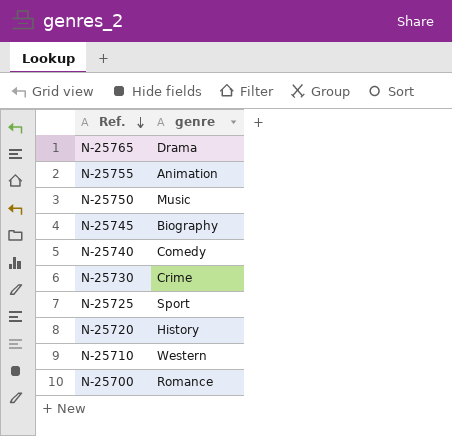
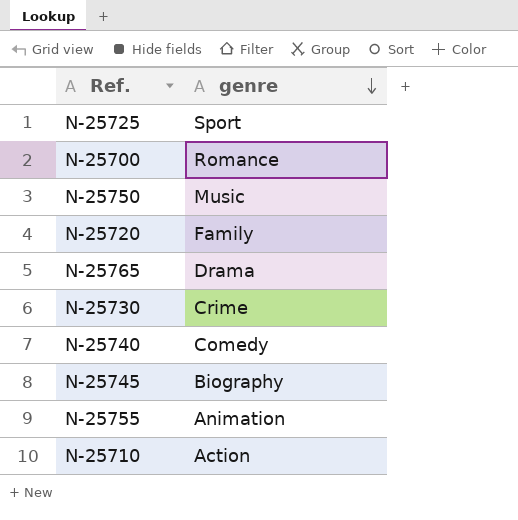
row order: Ref. descending -> genre descending
N-25720 | genre: History -> Family
N-25710 | genre: Western -> Action

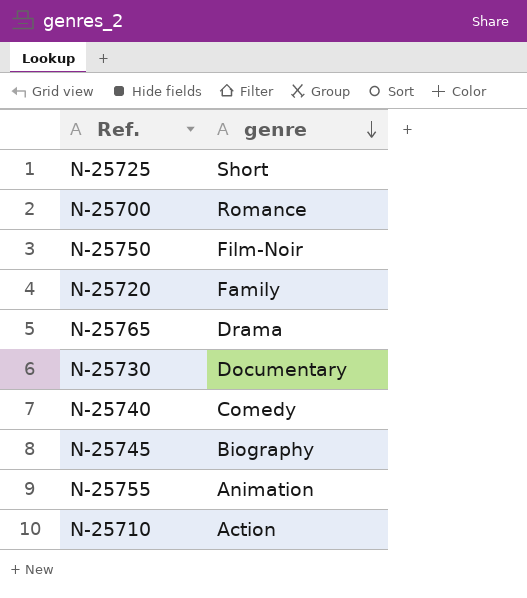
N-25725 | genre: Sport -> Short
N-25750 | genre: Music -> Film-Noir
N-25730 | genre: Crime -> Documentary

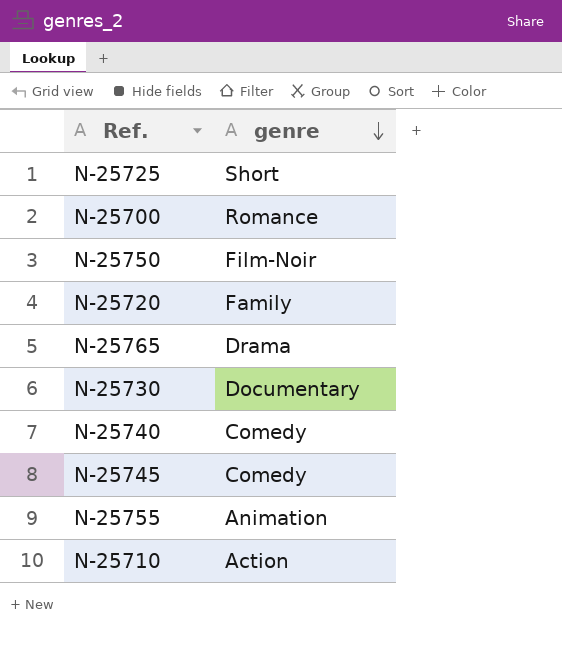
N-25745 | genre: Biography -> Comedy

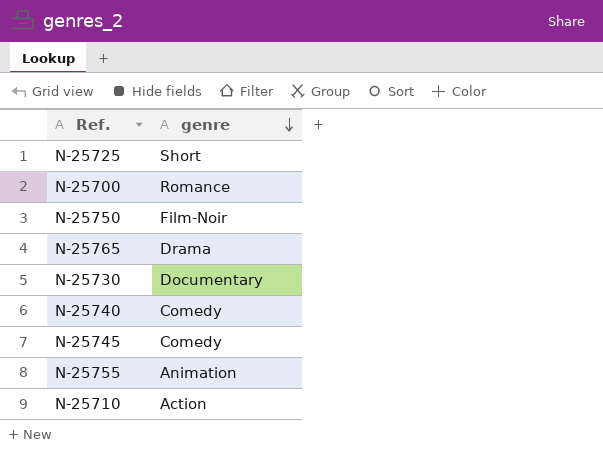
row N-25720: Family -> none

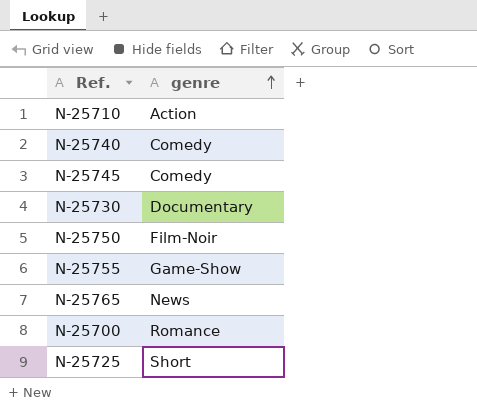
row order: genre descending -> genre ascending
N-25755 | genre: Animation -> Game-Show
N-25765 | genre: Drama -> News

